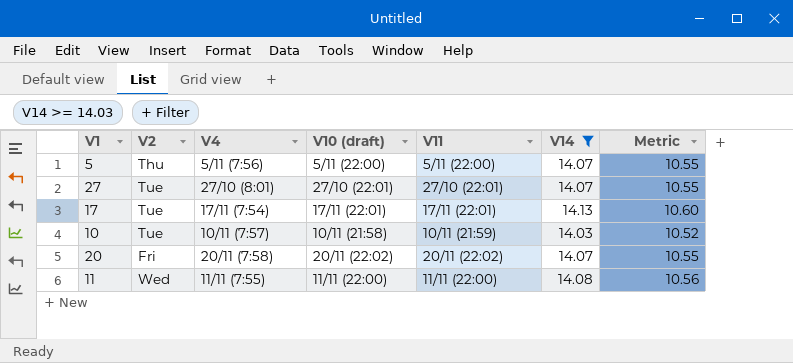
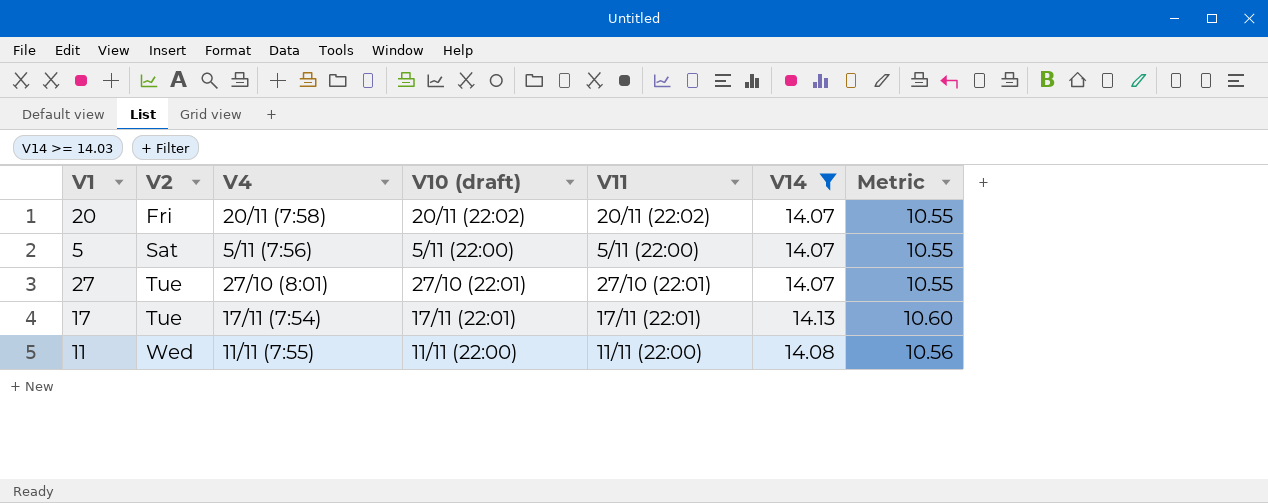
row order: none -> V2 ascending
row 10: Tue | 10/11 (7:57) | 10/11 (21:58) | 10/11 (21:59) | 14.03 | 10.52 -> none
5 | V2: Thu -> Sat

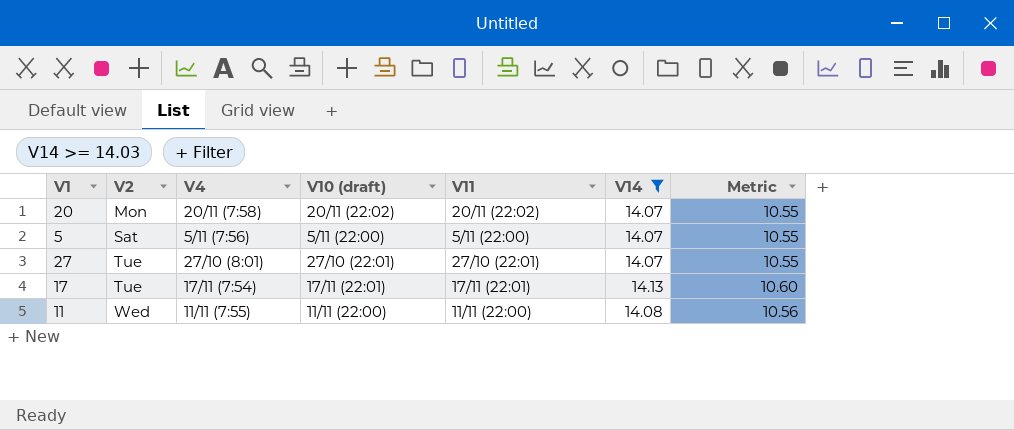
20 | V2: Fri -> Mon

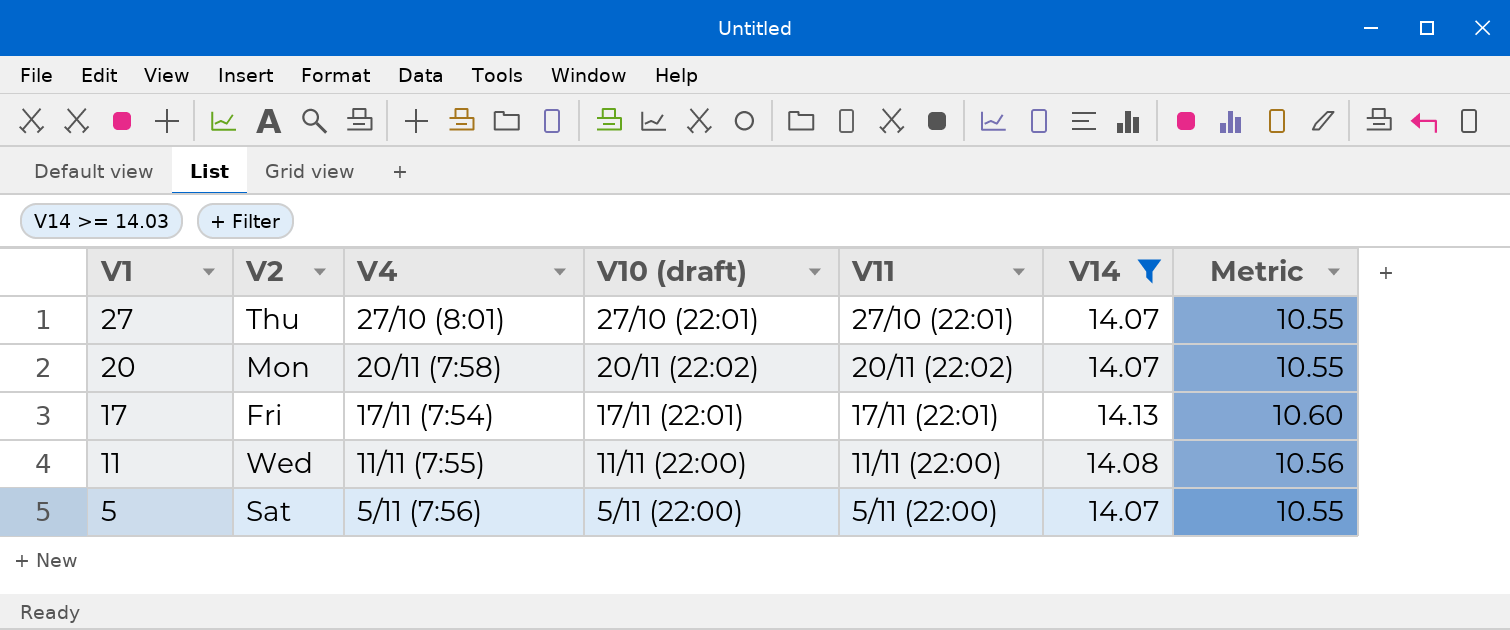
row order: V2 ascending -> V1 descending
27 | V2: Tue -> Thu
17 | V2: Tue -> Fri

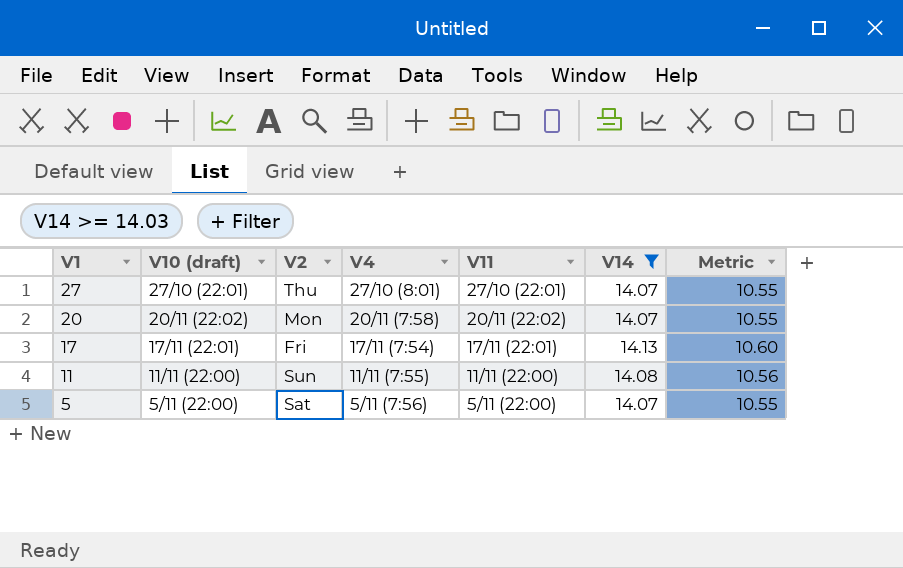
column V10 (draft) | position: 4 -> 2
11 | V2: Wed -> Sun

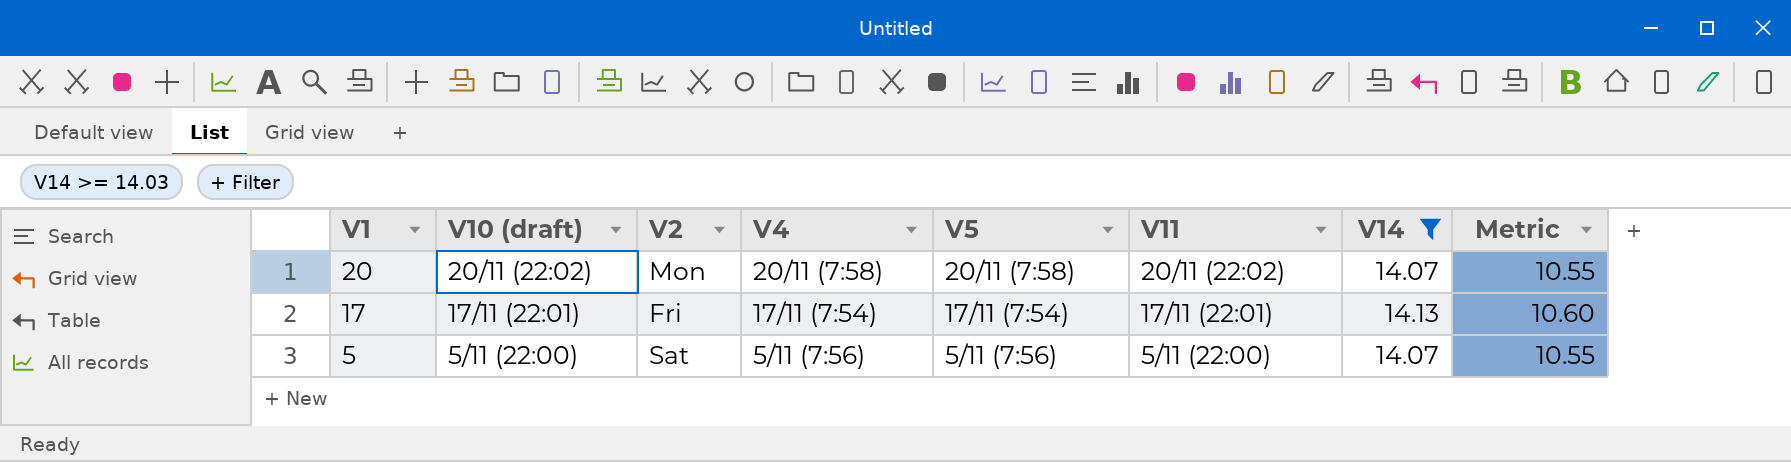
column V5 | position: none -> 5
row 27: 27/10 (22:01) | Thu | 27/10 (8:01) | 27/10 (22:01) | 14.07 | 10.55 -> none
row 11: 11/11 (22:00) | Sun | 11/11 (7:55) | 11/11 (22:00) | 14.08 | 10.56 -> none

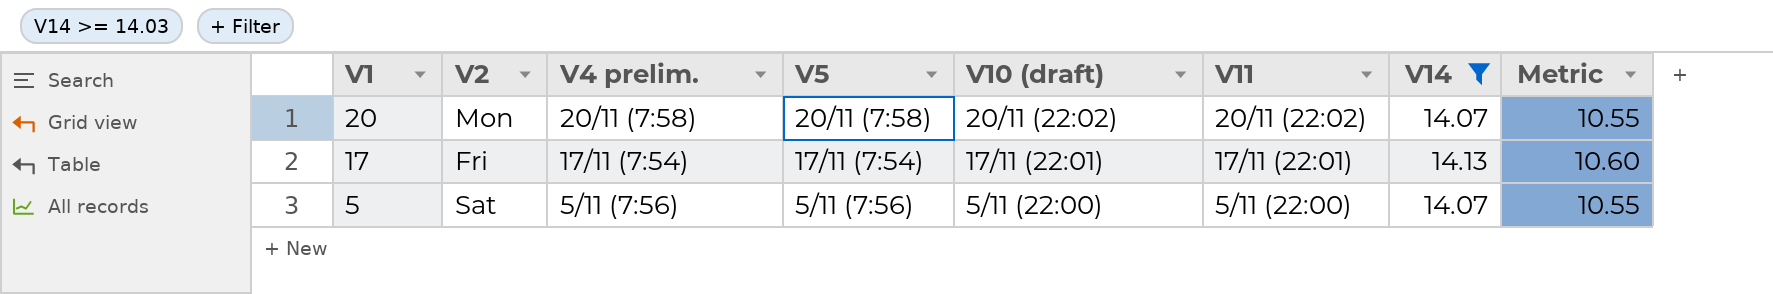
column name: V4 -> V4 prelim.
column V10 (draft) | position: 2 -> 5

